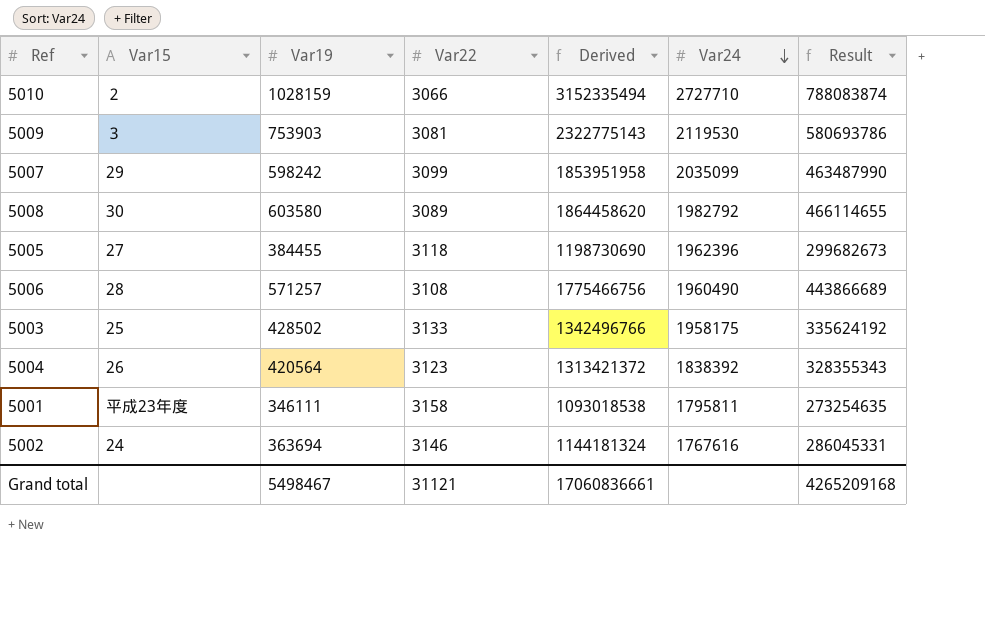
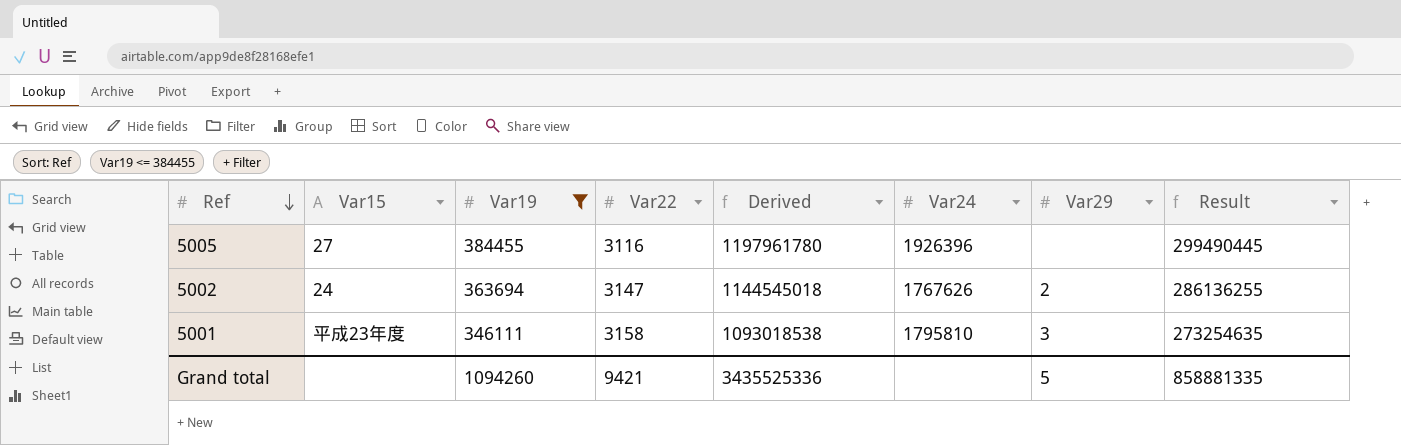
filter: none -> Var19 <= 384455
row order: Var24 descending -> Ref descending
column Var29 | position: none -> 7
5005 | Var22: 3118 -> 3116
5005 | Derived: 1198730690 -> 1197961780
5005 | Var24: 1962396 -> 1926396
5005 | Result: 299682673 -> 299490445
5002 | Var22: 3146 -> 3147
5002 | Derived: 1144181324 -> 1144545018
5002 | Var24: 1767616 -> 1767626
5002 | Result: 286045331 -> 286136255
5001 | Var24: 1795811 -> 1795810
Grand total | Var19: 5498467 -> 1094260
Grand total | Var22: 31121 -> 9421
Grand total | Derived: 17060836661 -> 3435525336
Grand total | Result: 4265209168 -> 858881335

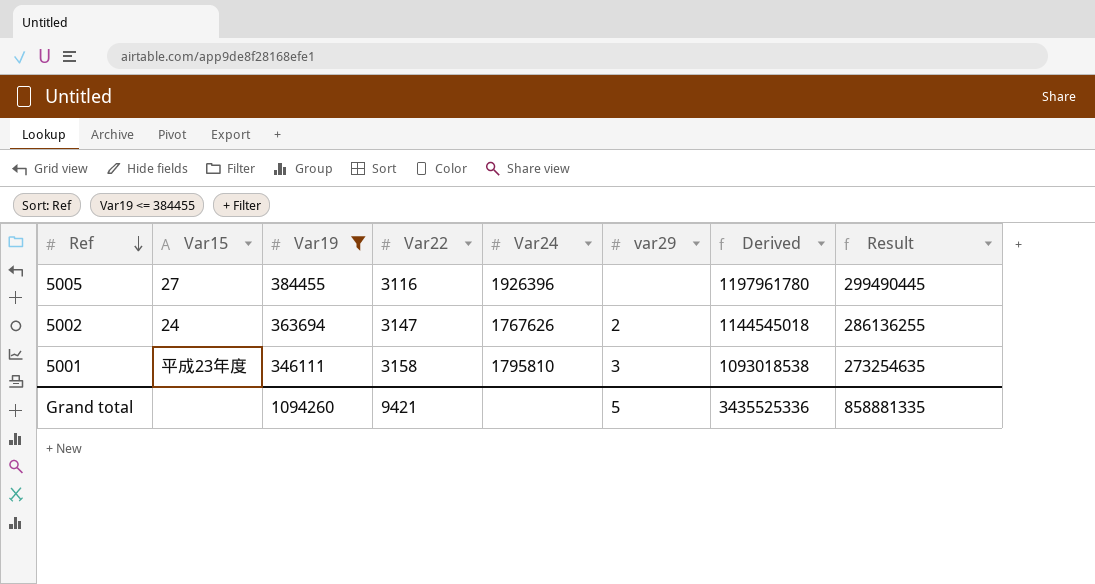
column name: Var29 -> var29
column Derived | position: 5 -> 7

